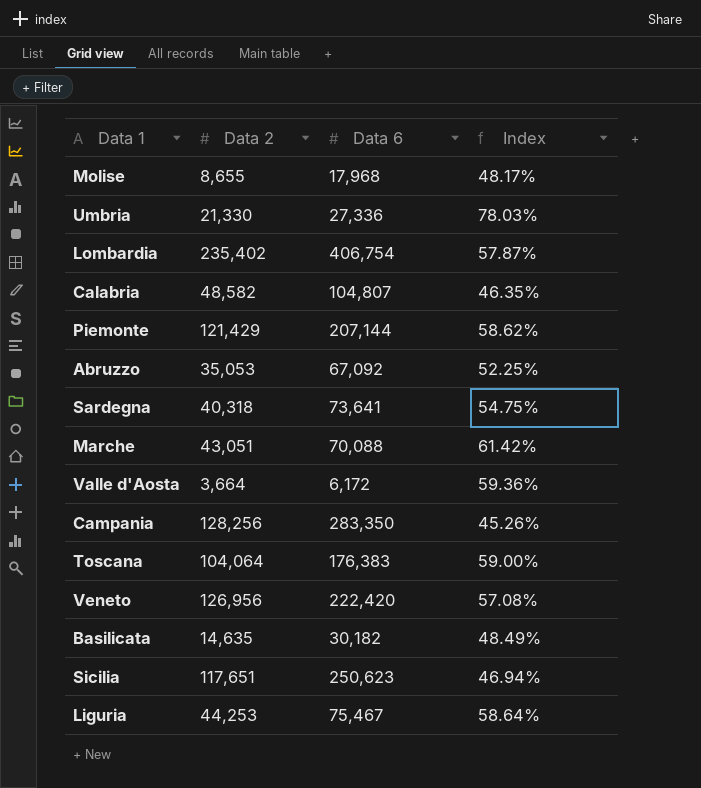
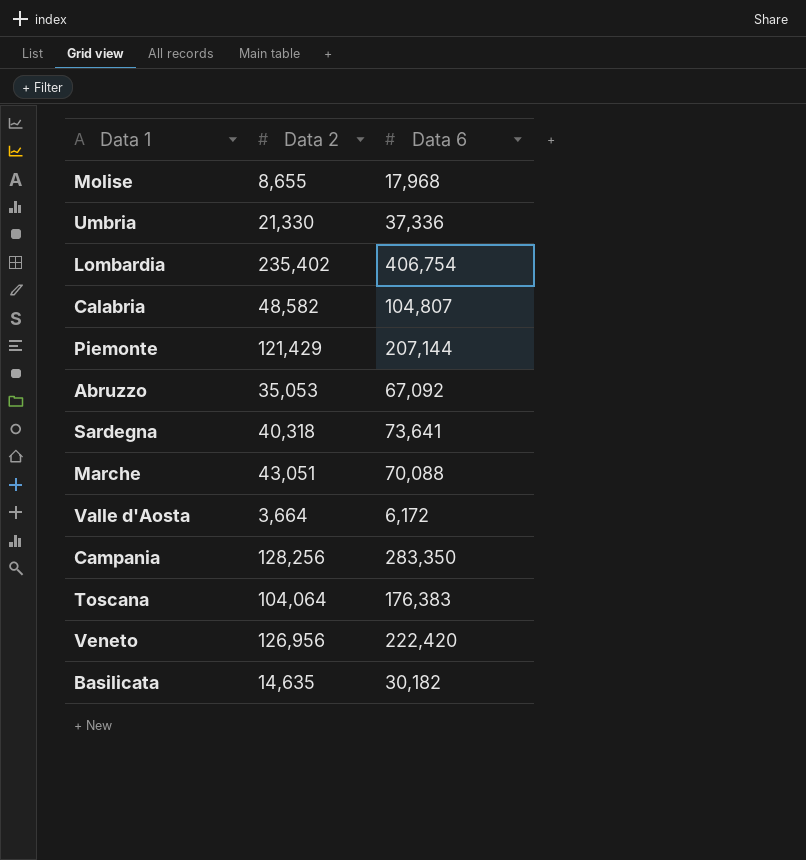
column Index | formula: [Data 2] / [Data 6] -> none
row Sicilia: 117,651 | 250,623 | 46.94% -> none
row Liguria: 44,253 | 75,467 | 58.64% -> none
Umbria | Data 6: 27,336 -> 37,336

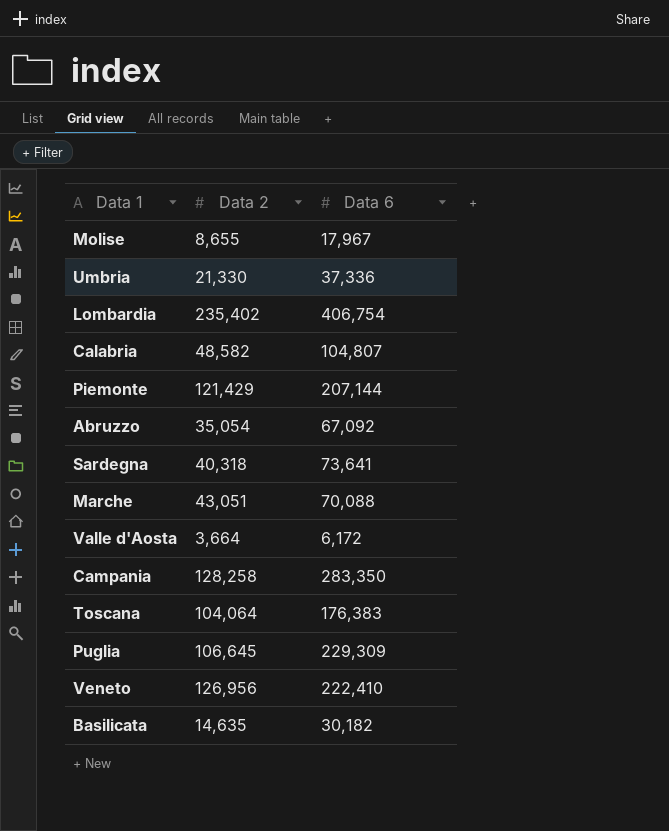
Molise | Data 6: 17,968 -> 17,967
Abruzzo | Data 2: 35,053 -> 35,054
Campania | Data 2: 128,256 -> 128,258
row Puglia: none -> 106,645 | 229,309
Veneto | Data 6: 222,420 -> 222,410

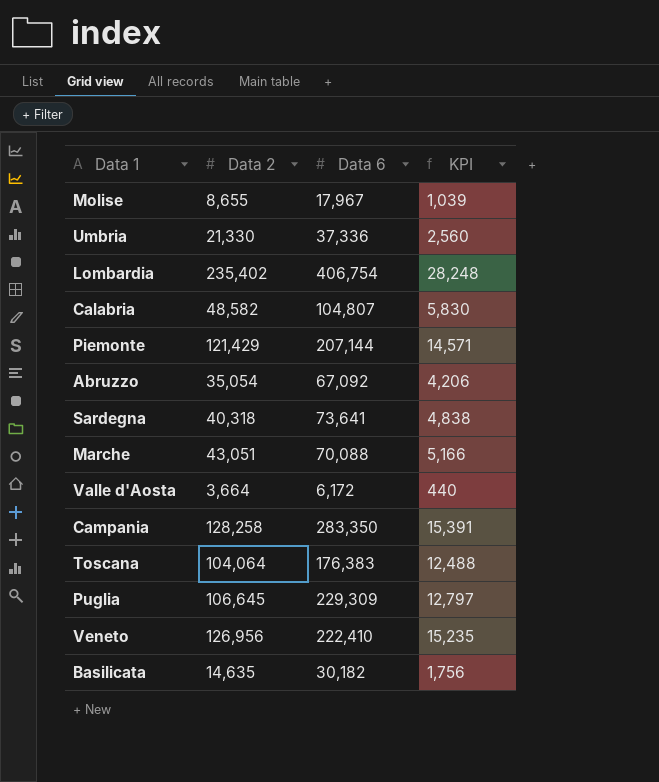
column KPI | formula: none -> [Data 2] * 0.12

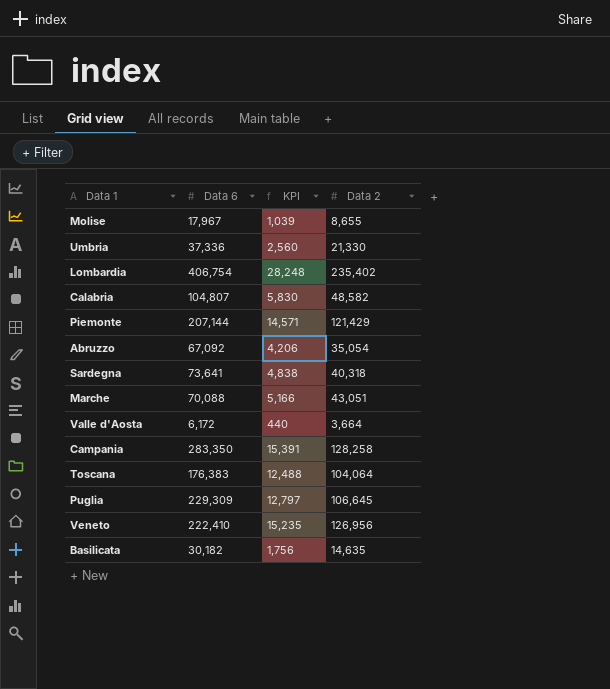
column Data 2 | position: 2 -> 4

